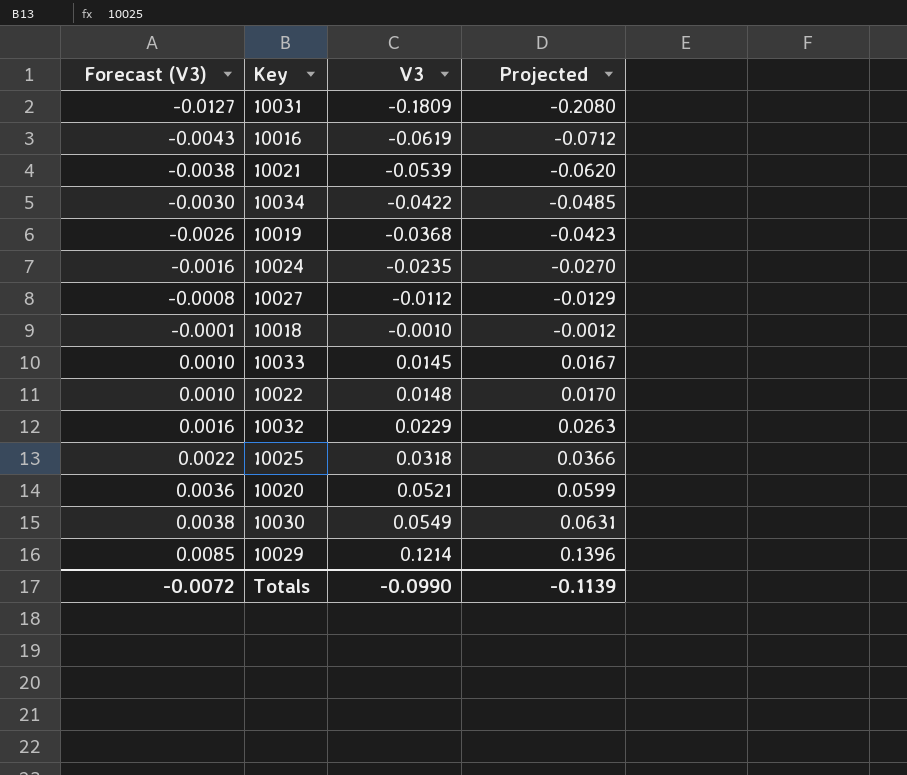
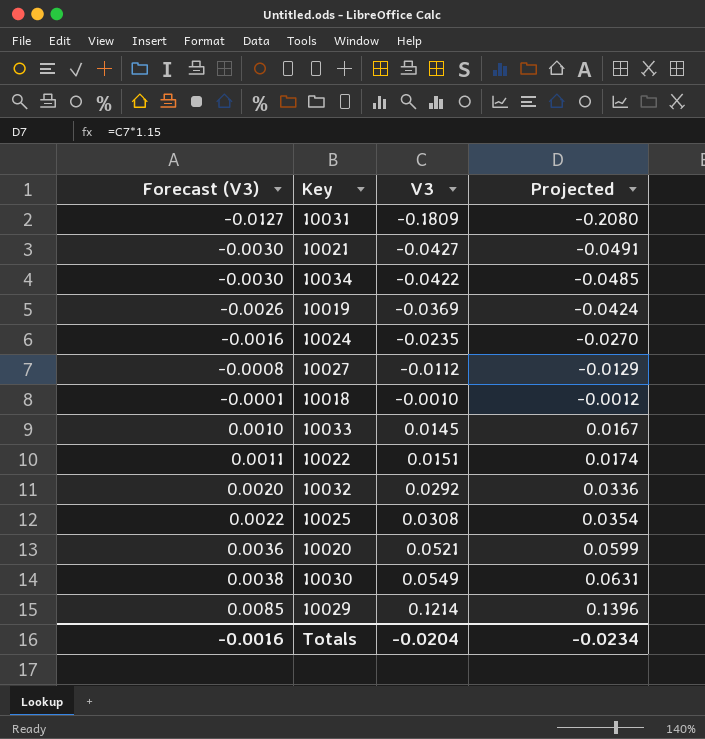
row 10016: -0.0043 | -0.0619 | -0.0712 -> none
10021 | Forecast (V3): -0.0038 -> -0.0030
10021 | V3: -0.0539 -> -0.0427
10021 | Projected: -0.0620 -> -0.0491
10019 | V3: -0.0368 -> -0.0369
10019 | Projected: -0.0423 -> -0.0424
10022 | Forecast (V3): 0.0010 -> 0.0011
10022 | V3: 0.0148 -> 0.0151
10022 | Projected: 0.0170 -> 0.0174
10032 | Forecast (V3): 0.0016 -> 0.0020
10032 | V3: 0.0229 -> 0.0292
10032 | Projected: 0.0263 -> 0.0336
10025 | V3: 0.0318 -> 0.0308
10025 | Projected: 0.0366 -> 0.0354
Totals | Forecast (V3): -0.0072 -> -0.0016
Totals | V3: -0.0990 -> -0.0204
Totals | Projected: -0.1139 -> -0.0234

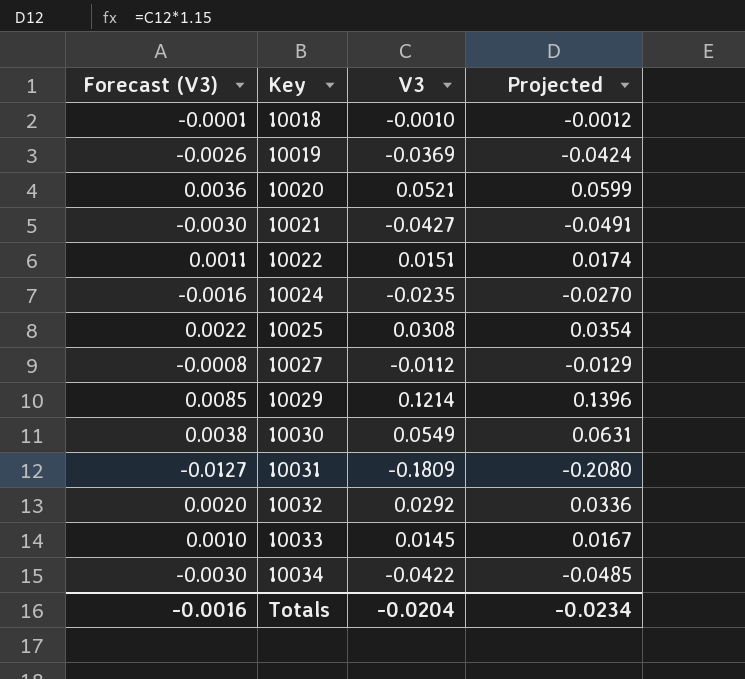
row order: Forecast (V3) ascending -> Key ascending

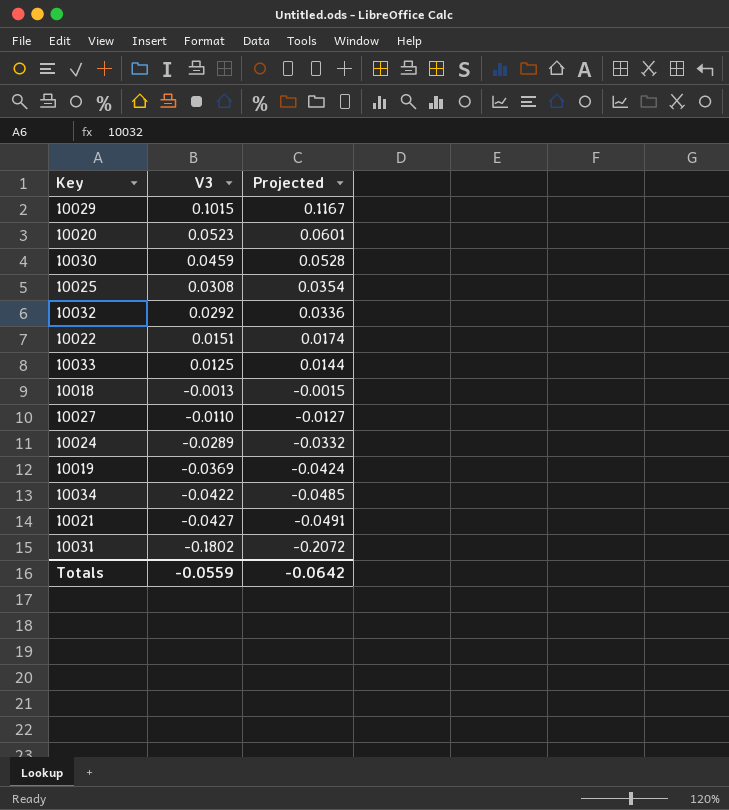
row order: Key ascending -> V3 descending
column Forecast (V3) | formula: [V3] * 0.07 -> none
10029 | V3: 0.1214 -> 0.1015
10029 | Projected: 0.1396 -> 0.1167
10020 | V3: 0.0521 -> 0.0523
10020 | Projected: 0.0599 -> 0.0601
10030 | V3: 0.0549 -> 0.0459
10030 | Projected: 0.0631 -> 0.0528
10033 | V3: 0.0145 -> 0.0125
10033 | Projected: 0.0167 -> 0.0144
10018 | V3: -0.0010 -> -0.0013
10018 | Projected: -0.0012 -> -0.0015
10027 | V3: -0.0112 -> -0.0110
10027 | Projected: -0.0129 -> -0.0127
10024 | V3: -0.0235 -> -0.0289
10024 | Projected: -0.0270 -> -0.0332
10031 | V3: -0.1809 -> -0.1802
10031 | Projected: -0.2080 -> -0.2072
Totals | V3: -0.0204 -> -0.0559
Totals | Projected: -0.0234 -> -0.0642

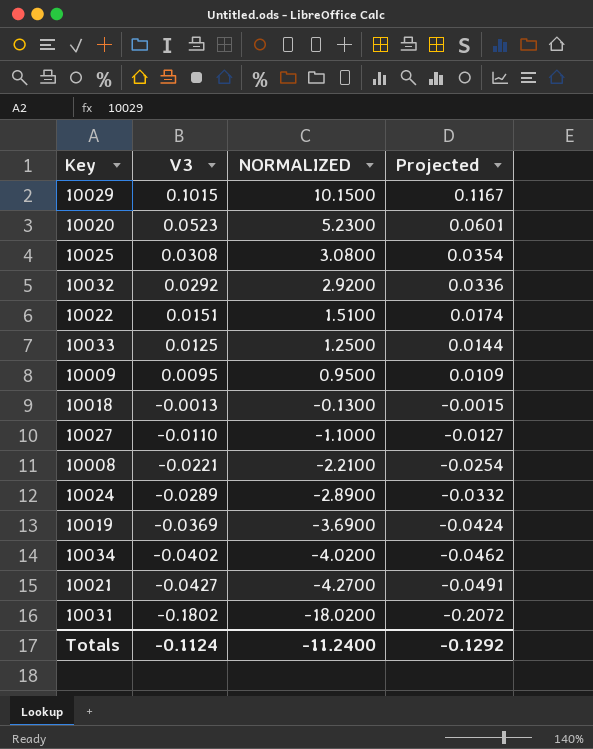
column NORMALIZED | formula: none -> [V3] * 100
row 10030: 0.0459 | 0.0528 -> none
row 10009: none -> 0.0095 | 0.9500 | 0.0109
row 10008: none -> -0.0221 | -2.2100 | -0.0254
10034 | V3: -0.0422 -> -0.0402
10034 | Projected: -0.0485 -> -0.0462
Totals | V3: -0.0559 -> -0.1124
Totals | Projected: -0.0642 -> -0.1292

